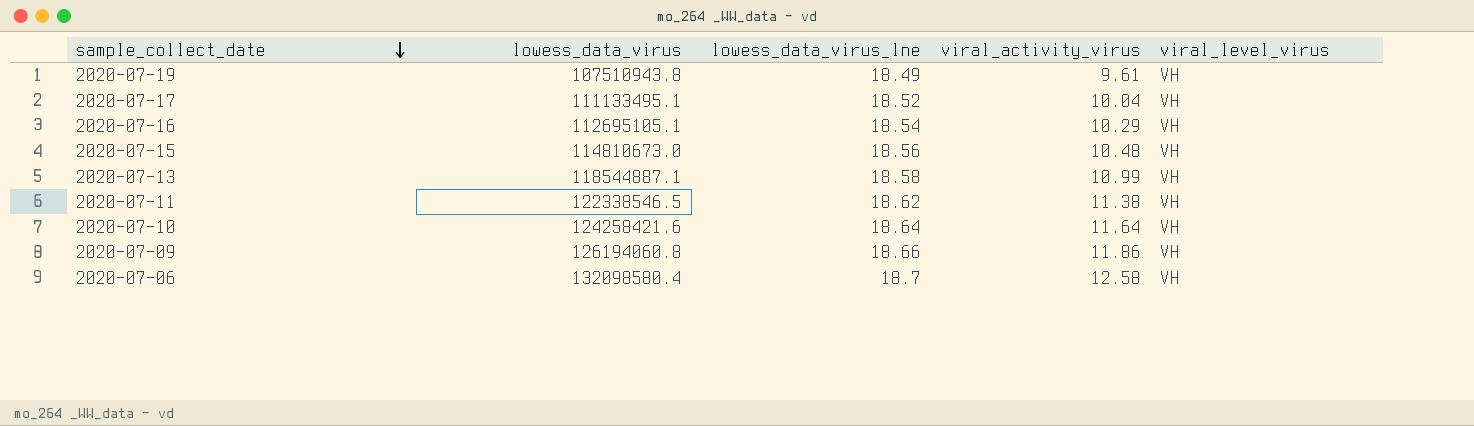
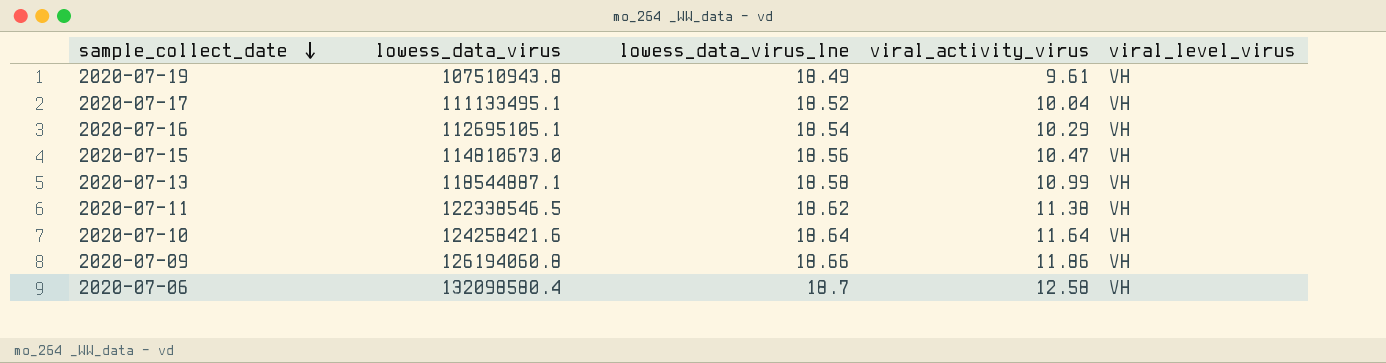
2020-07-15 | viral_activity_virus: 10.48 -> 10.47

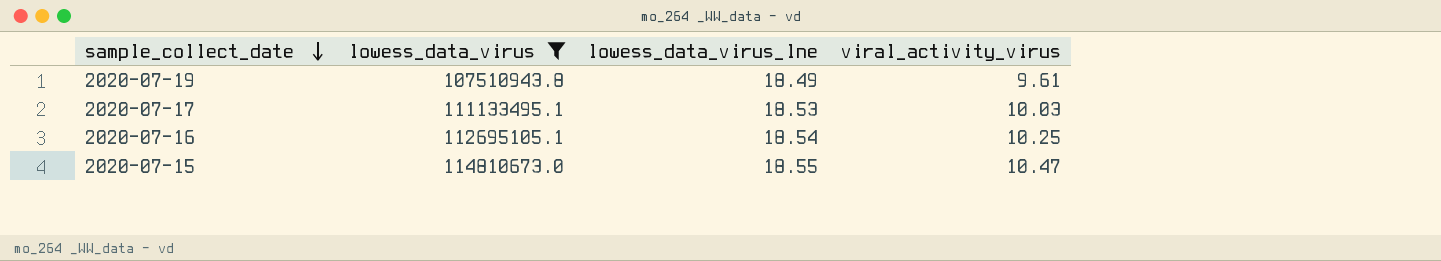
filter: none -> lowess_data_virus <= 114810673.0
column viral_level_virus | position: 5 -> none
2020-07-17 | lowess_data_virus_lne: 18.52 -> 18.53
2020-07-17 | viral_activity_virus: 10.04 -> 10.03
2020-07-16 | viral_activity_virus: 10.29 -> 10.25
2020-07-15 | lowess_data_virus_lne: 18.56 -> 18.55

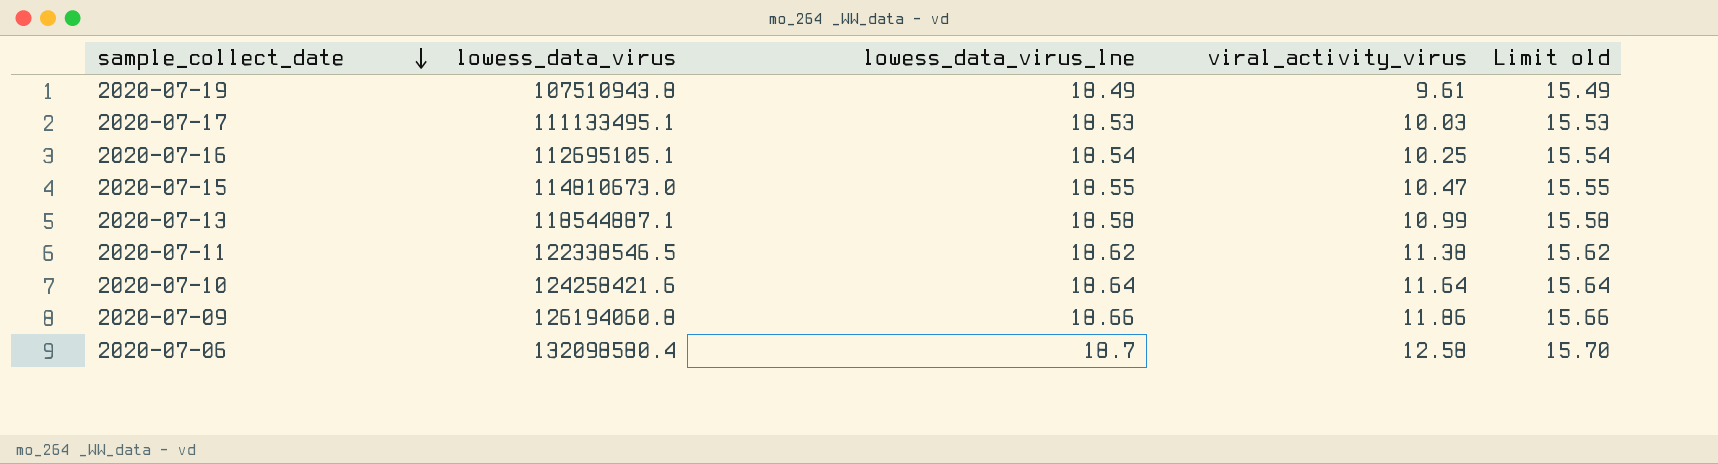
filter: lowess_data_virus <= 114810673.0 -> none
column Limit old | formula: none -> [lowess_data_virus_lne] - 3

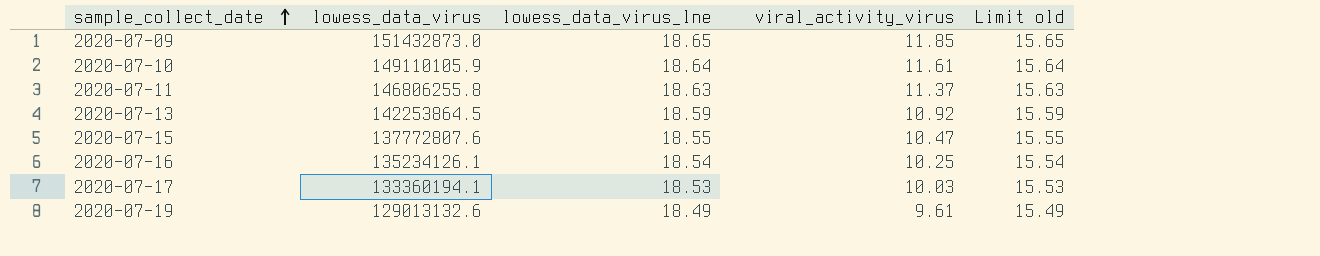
row order: sample_collect_date descending -> sample_collect_date ascending
row 2020-07-06: 132098580.4 | 18.7 | 12.58 | 15.70 -> none
2020-07-09 | lowess_data_virus: 126194060.8 -> 151432873.0
2020-07-09 | lowess_data_virus_lne: 18.66 -> 18.65
2020-07-09 | viral_activity_virus: 11.86 -> 11.85
2020-07-09 | Limit old: 15.66 -> 15.65
2020-07-10 | lowess_data_virus: 124258421.6 -> 149110105.9
2020-07-10 | viral_activity_virus: 11.64 -> 11.61
2020-07-11 | lowess_data_virus: 122338546.5 -> 146806255.8
2020-07-11 | lowess_data_virus_lne: 18.62 -> 18.63
2020-07-11 | viral_activity_virus: 11.38 -> 11.37
2020-07-11 | Limit old: 15.62 -> 15.63
2020-07-13 | lowess_data_virus: 118544887.1 -> 142253864.5
2020-07-13 | lowess_data_virus_lne: 18.58 -> 18.59
2020-07-13 | viral_activity_virus: 10.99 -> 10.92
2020-07-13 | Limit old: 15.58 -> 15.59
2020-07-15 | lowess_data_virus: 114810673.0 -> 137772807.6
2020-07-16 | lowess_data_virus: 112695105.1 -> 135234126.1
2020-07-17 | lowess_data_virus: 111133495.1 -> 133360194.1
2020-07-19 | lowess_data_virus: 107510943.8 -> 129013132.6

